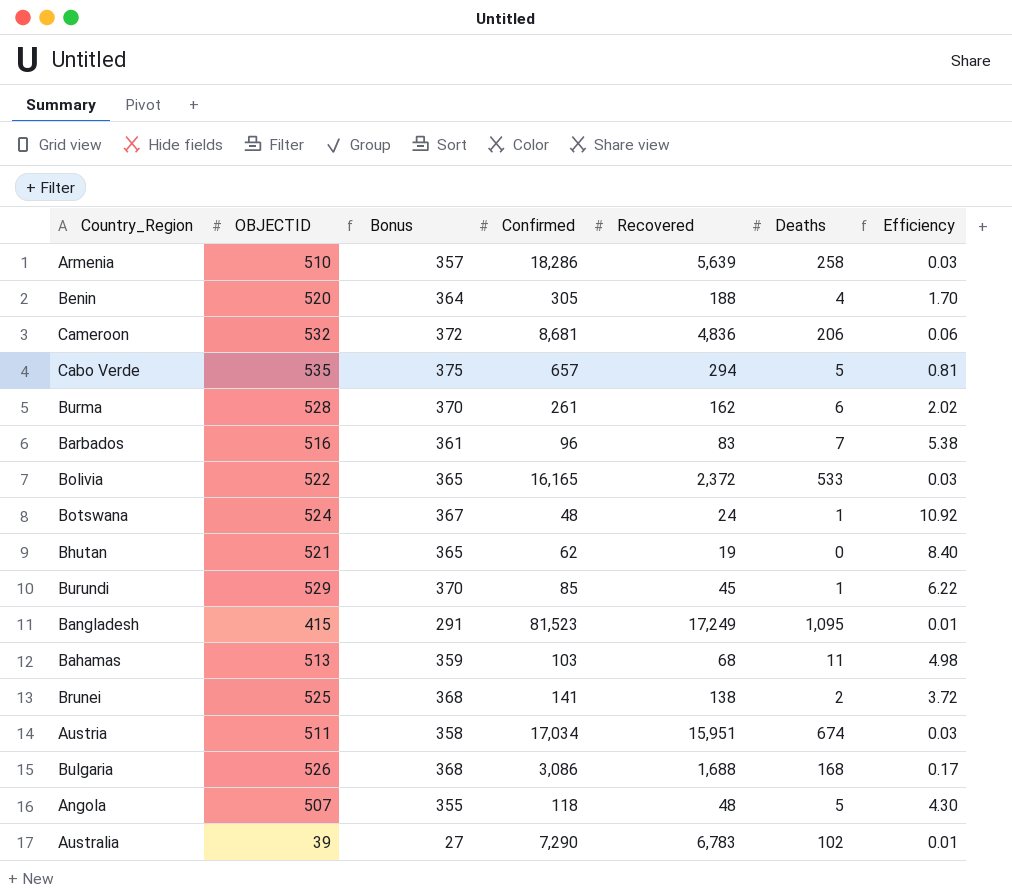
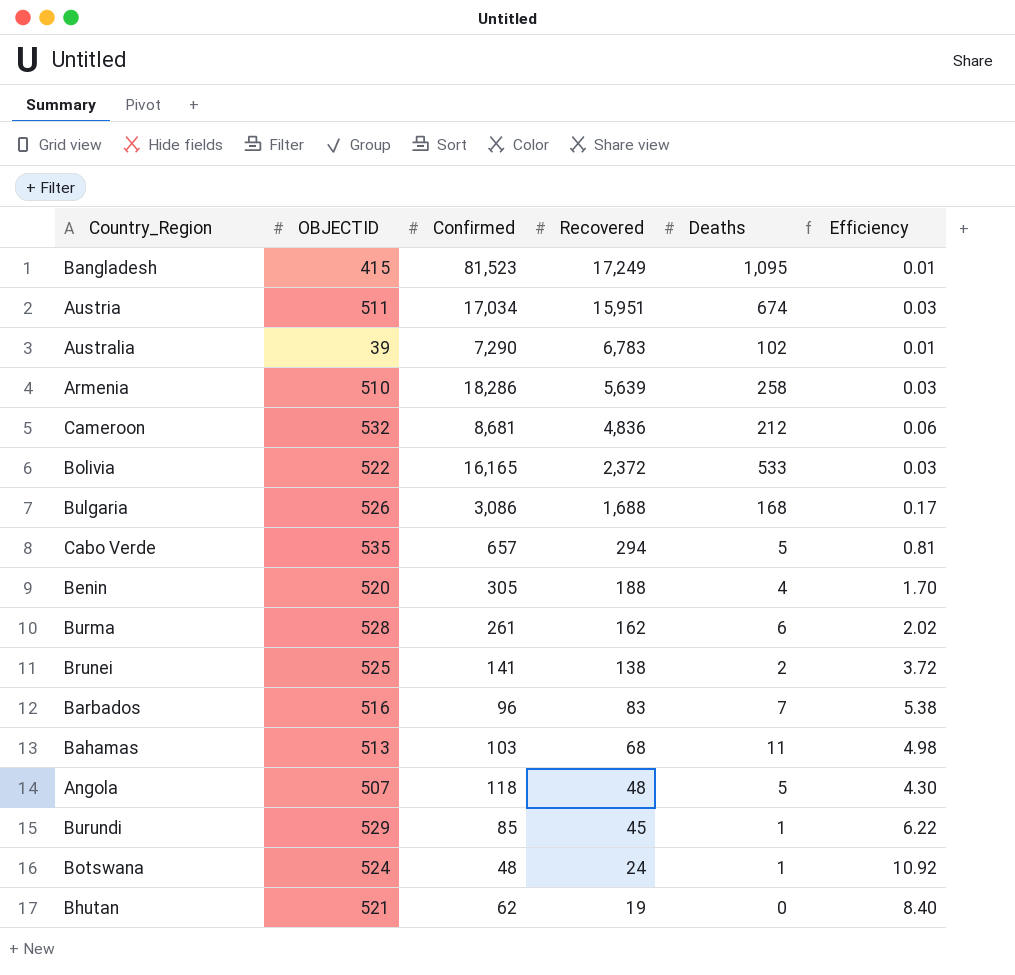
row order: none -> Recovered descending
column Bonus | formula: [OBJECTID] * 0.7 -> none
Cameroon | Deaths: 206 -> 212

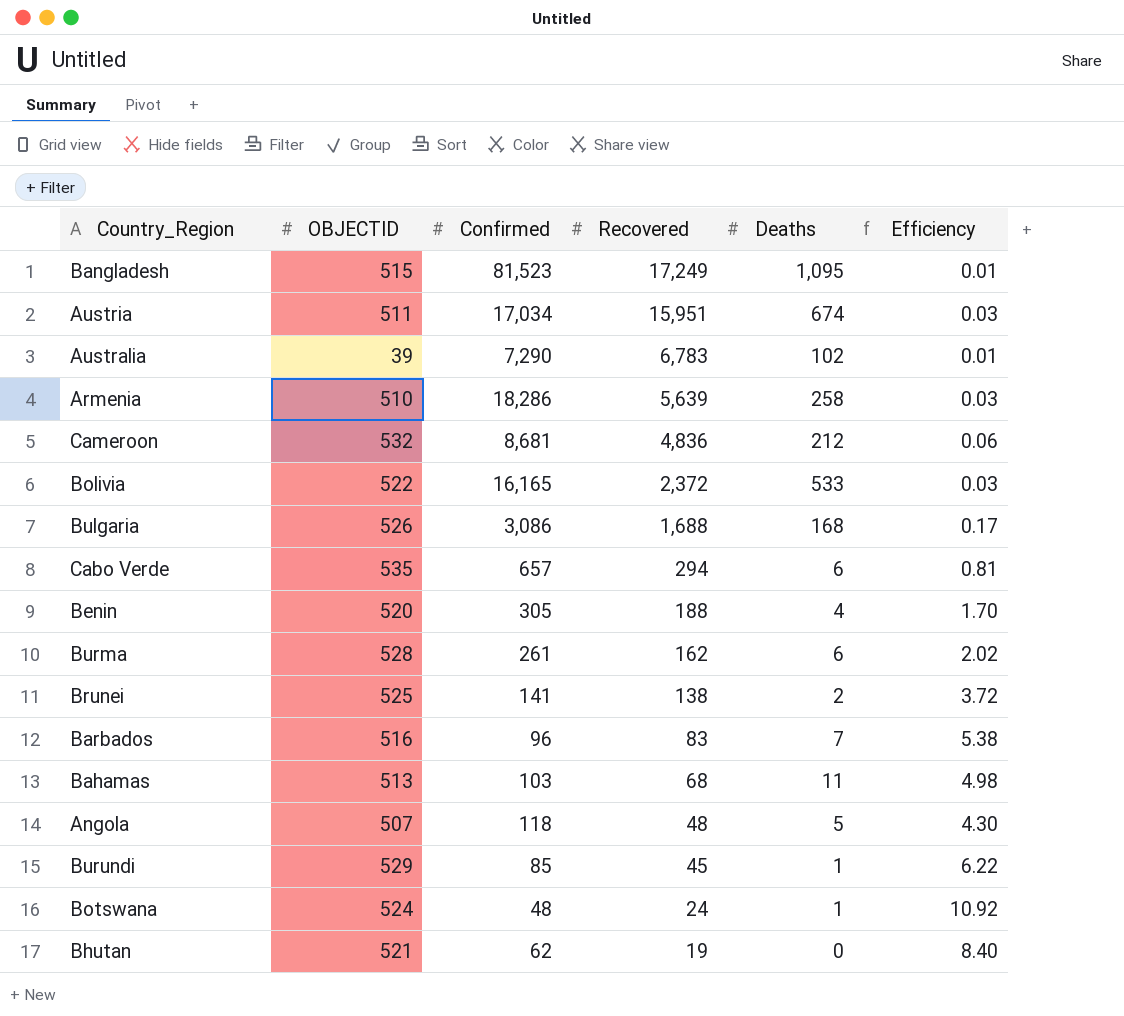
Bangladesh | OBJECTID: 415 -> 515
Cabo Verde | Deaths: 5 -> 6

